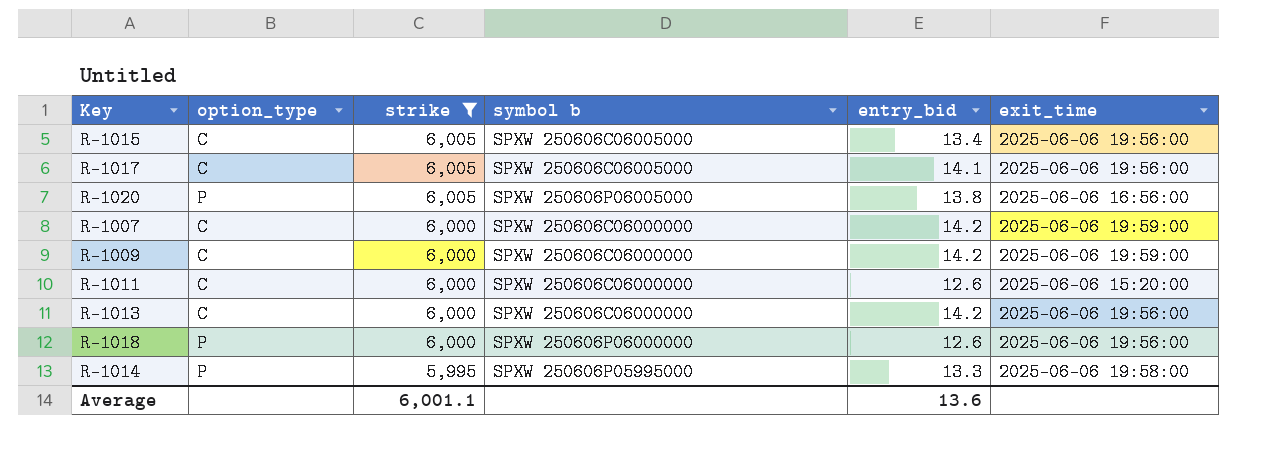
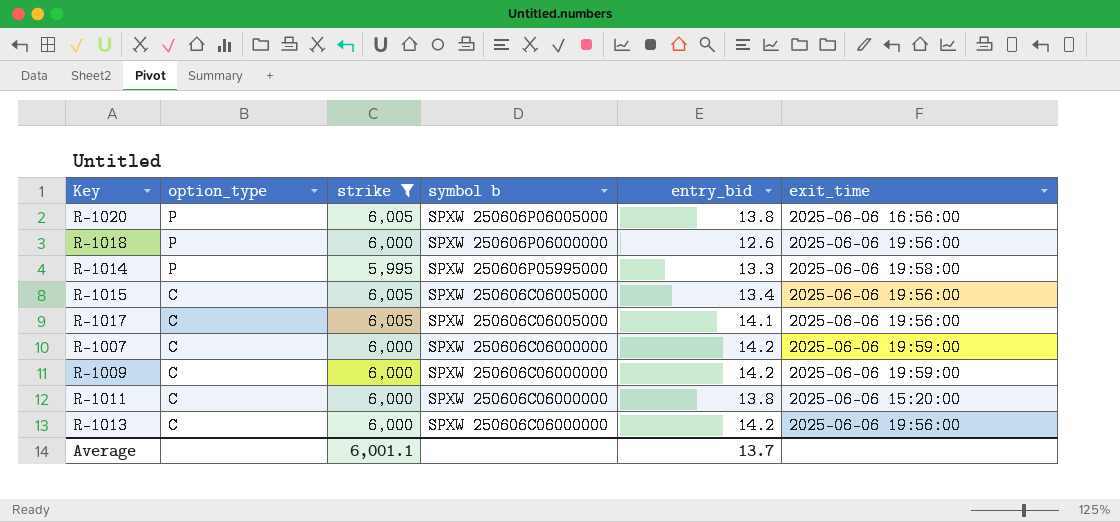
row order: strike descending -> option_type descending
R-1011 | entry_bid: 12.6 -> 13.8
Average | entry_bid: 13.6 -> 13.7

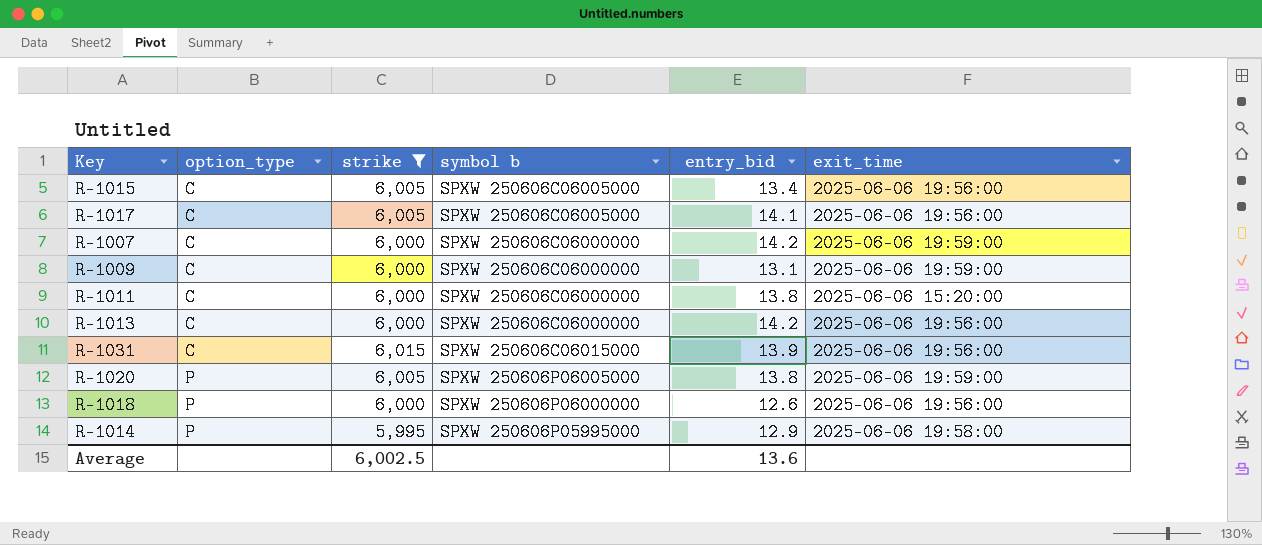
row order: option_type descending -> option_type ascending
R-1009 | entry_bid: 14.2 -> 13.1
row R-1031: none -> C | 6,015 | SPXW 250606C06015000 | 13.9 | 2025-06-06 19:56:00
R-1020 | exit_time: 2025-06-06 16:56:00 -> 2025-06-06 19:59:00
R-1014 | entry_bid: 13.3 -> 12.9
Average | strike: 6,001.1 -> 6,002.5
Average | entry_bid: 13.7 -> 13.6

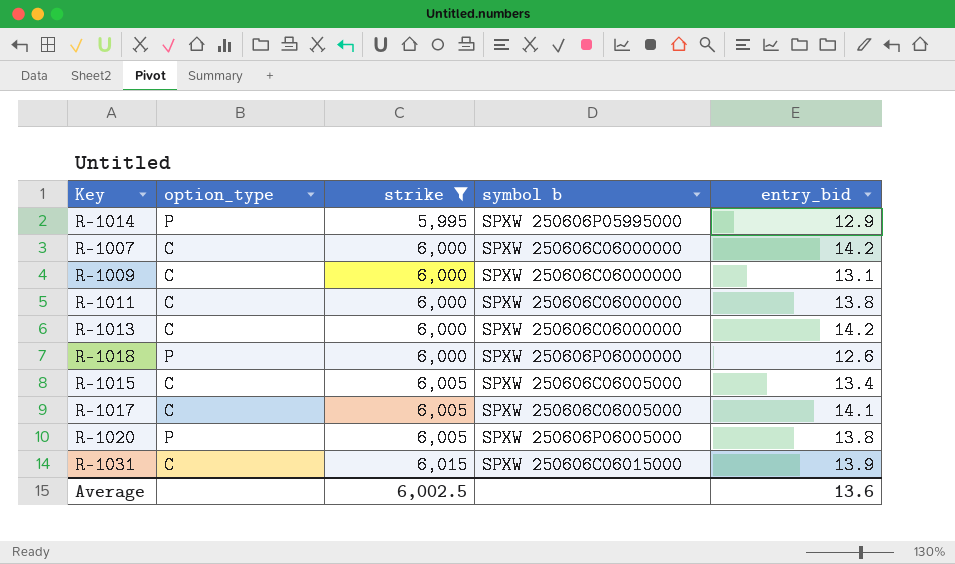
row order: option_type ascending -> strike ascending
column exit_time | position: 6 -> none

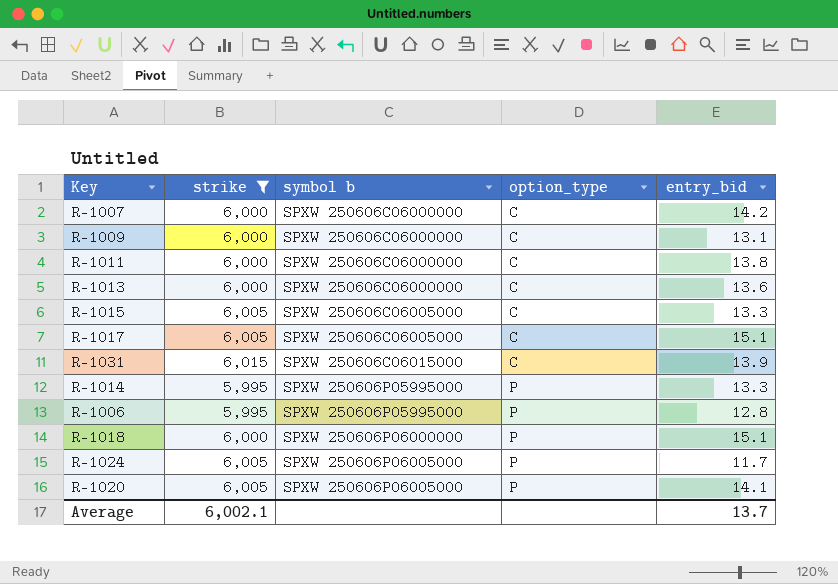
row order: strike ascending -> symbol b ascending
column option_type | position: 2 -> 4
R-1013 | entry_bid: 14.2 -> 13.6
R-1015 | entry_bid: 13.4 -> 13.3
R-1017 | entry_bid: 14.1 -> 15.1
R-1014 | entry_bid: 12.9 -> 13.3
row R-1006: none -> 5,995 | SPXW 250606P05995000 | P | 12.8
R-1018 | entry_bid: 12.6 -> 15.1
row R-1024: none -> 6,005 | SPXW 250606P06005000 | P | 11.7
R-1020 | entry_bid: 13.8 -> 14.1
Average | strike: 6,002.5 -> 6,002.1
Average | entry_bid: 13.6 -> 13.7

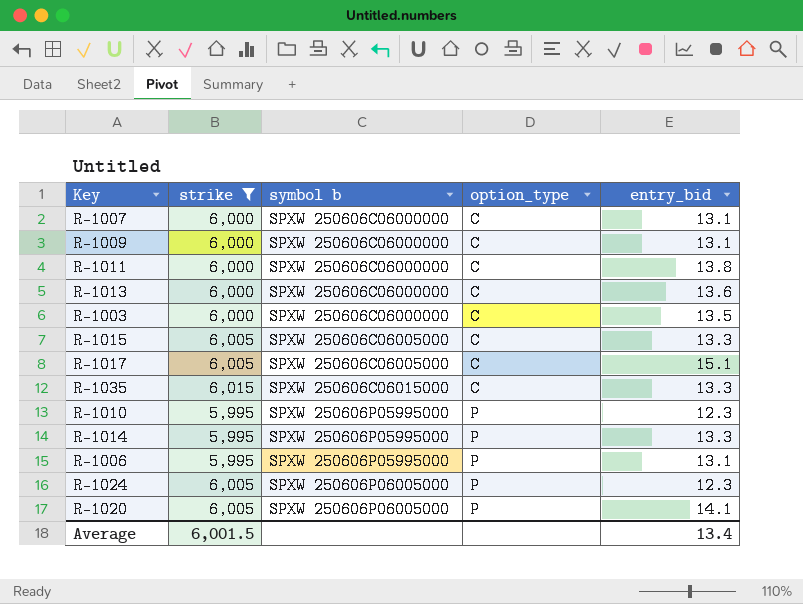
row R-1031: 6,015 | SPXW 250606C06015000 | C | 13.9 -> none
row R-1018: 6,000 | SPXW 250606P06000000 | P | 15.1 -> none
R-1007 | entry_bid: 14.2 -> 13.1
row R-1003: none -> 6,000 | SPXW 250606C06000000 | C | 13.5
row R-1035: none -> 6,015 | SPXW 250606C06015000 | C | 13.3
row R-1010: none -> 5,995 | SPXW 250606P05995000 | P | 12.3
R-1006 | entry_bid: 12.8 -> 13.1
R-1024 | entry_bid: 11.7 -> 12.3
Average | strike: 6,002.1 -> 6,001.5
Average | entry_bid: 13.7 -> 13.4

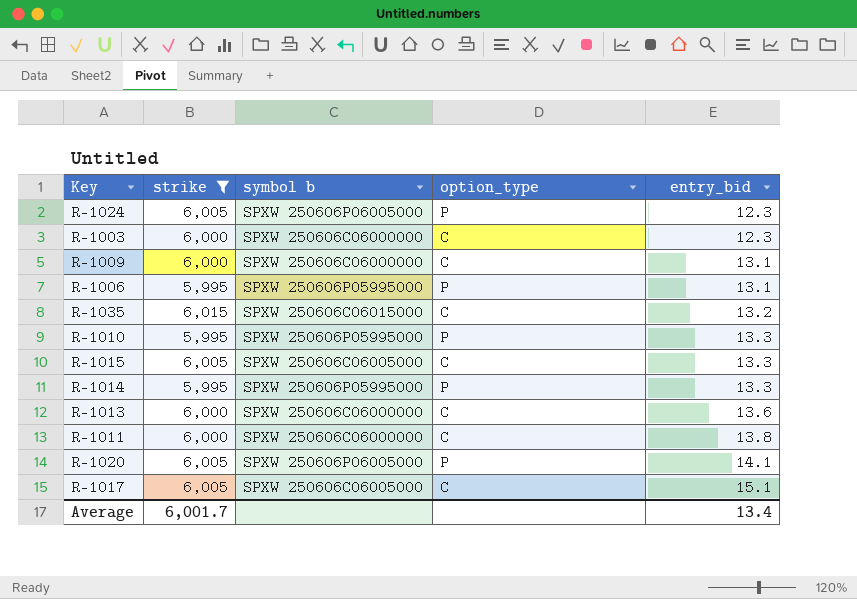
row order: symbol b ascending -> entry_bid ascending
row R-1007: 6,000 | SPXW 250606C06000000 | C | 13.1 -> none
R-1003 | entry_bid: 13.5 -> 12.3
R-1035 | entry_bid: 13.3 -> 13.2
R-1010 | entry_bid: 12.3 -> 13.3
Average | strike: 6,001.5 -> 6,001.7

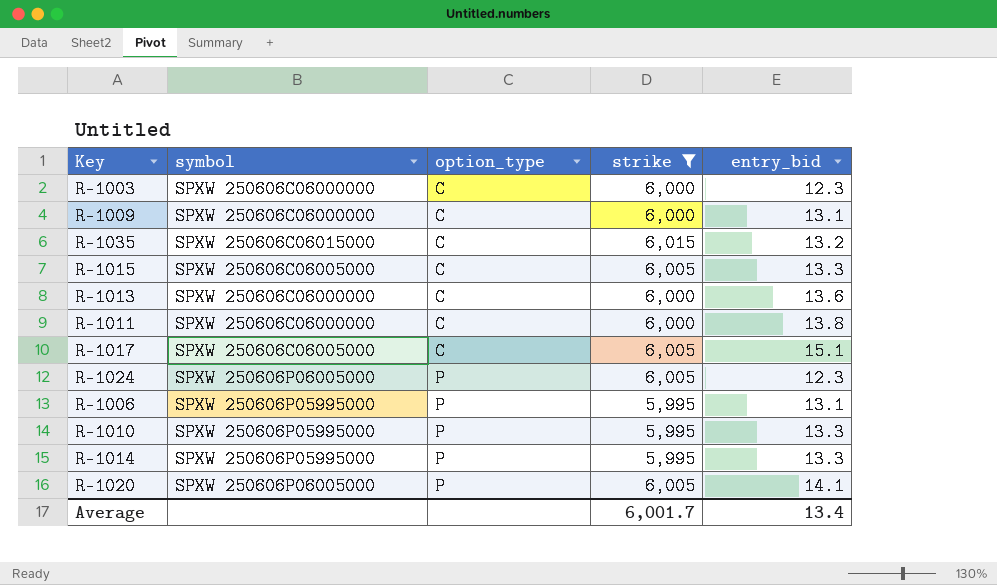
row order: entry_bid ascending -> option_type ascending
column name: symbol b -> symbol
column strike | position: 2 -> 4

